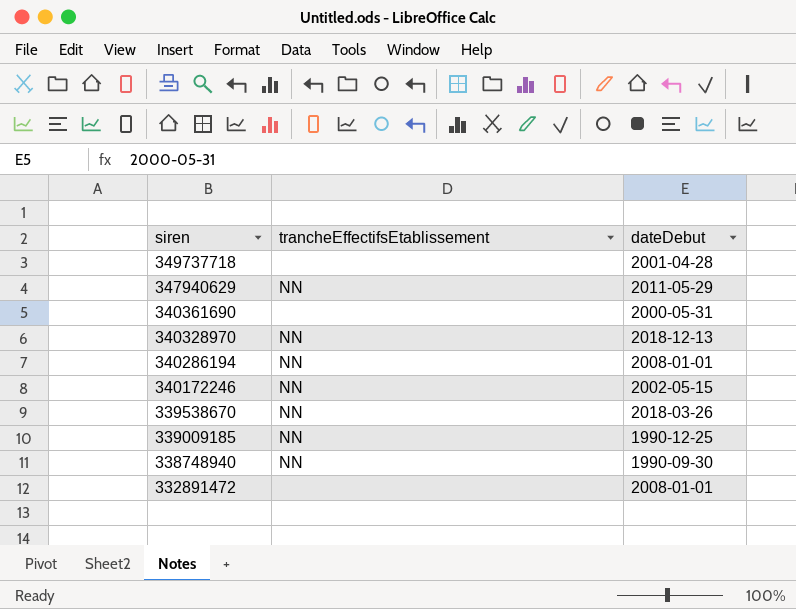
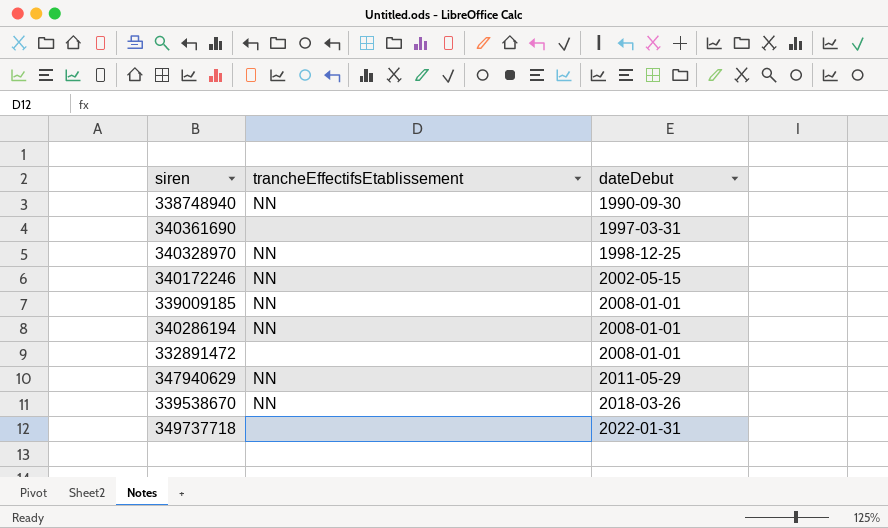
row order: siren descending -> dateDebut ascending
340361690 | dateDebut: 2000-05-31 -> 1997-03-31
340328970 | dateDebut: 2018-12-13 -> 1998-12-25
339009185 | dateDebut: 1990-12-25 -> 2008-01-01
349737718 | dateDebut: 2001-04-28 -> 2022-01-31

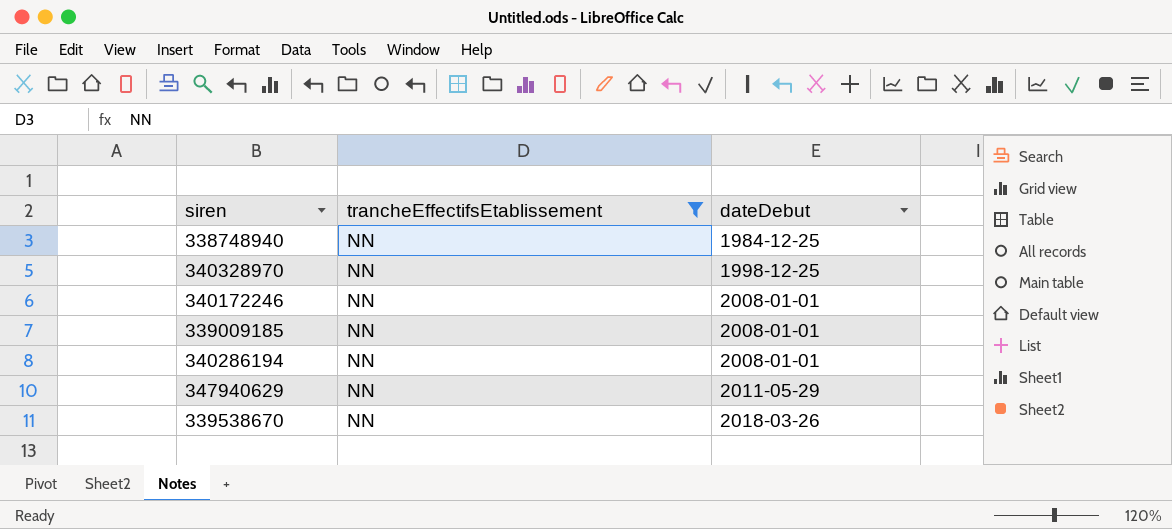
filter: none -> trancheEffectifsEtablissement = NN
338748940 | dateDebut: 1990-09-30 -> 1984-12-25
340172246 | dateDebut: 2002-05-15 -> 2008-01-01

